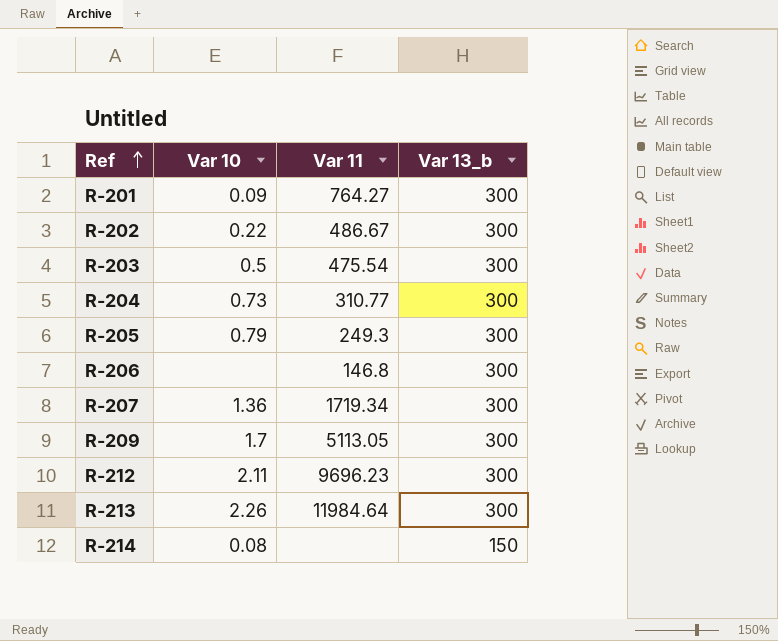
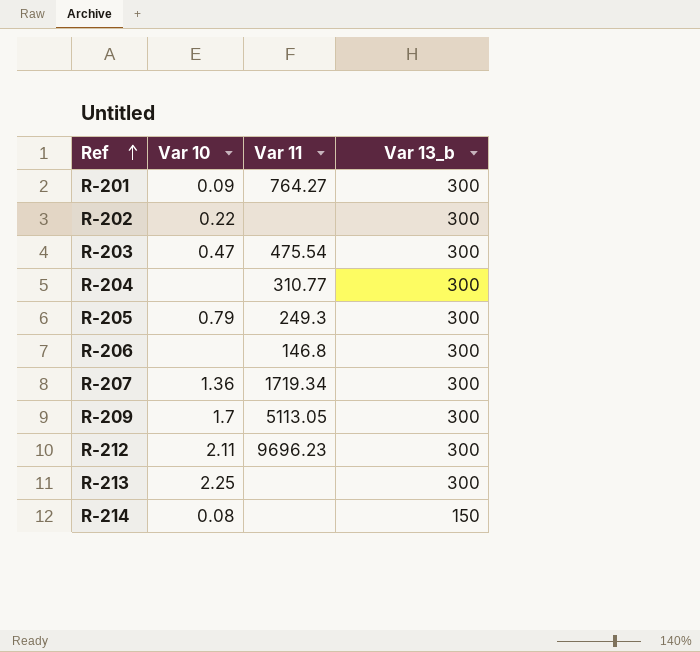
R-202 | Var 11: 486.67 -> none
R-203 | Var 10: 0.5 -> 0.47
R-204 | Var 10: 0.73 -> none
R-213 | Var 10: 2.26 -> 2.25
R-213 | Var 11: 11984.64 -> none

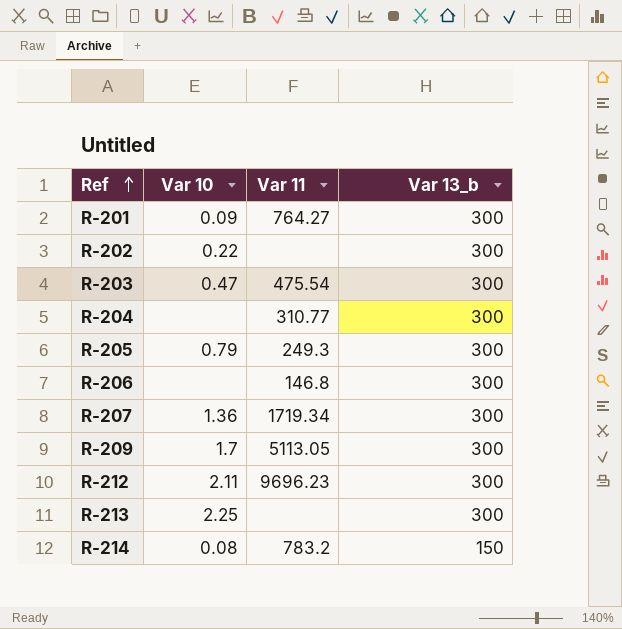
R-214 | Var 11: none -> 783.2

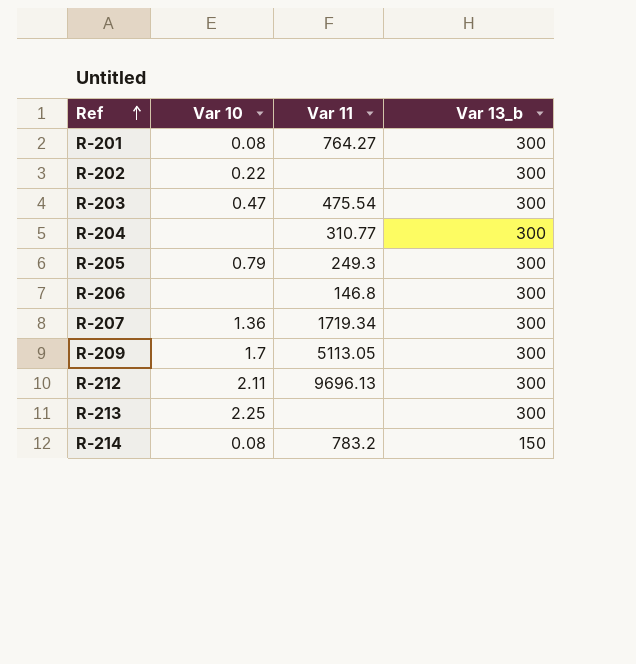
R-201 | Var 10: 0.09 -> 0.08
R-212 | Var 11: 9696.23 -> 9696.13

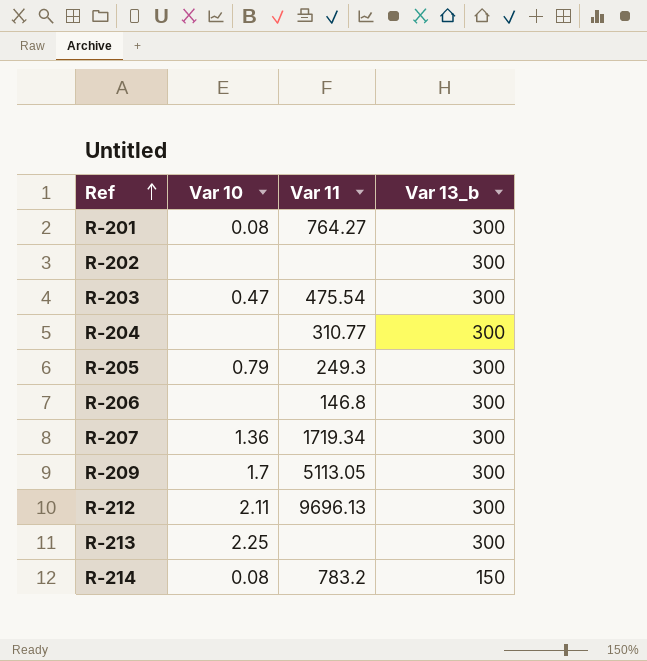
R-202 | Var 10: 0.22 -> none

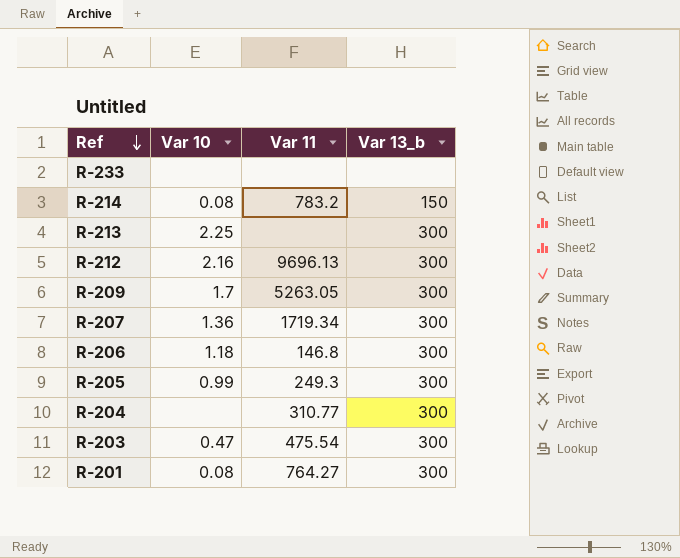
row order: Ref ascending -> Ref descending
row R-202: none | none | 300 -> none
row R-233: none -> none | none | none
R-212 | Var 10: 2.11 -> 2.16
R-209 | Var 11: 5113.05 -> 5263.05
R-206 | Var 10: none -> 1.18
R-205 | Var 10: 0.79 -> 0.99

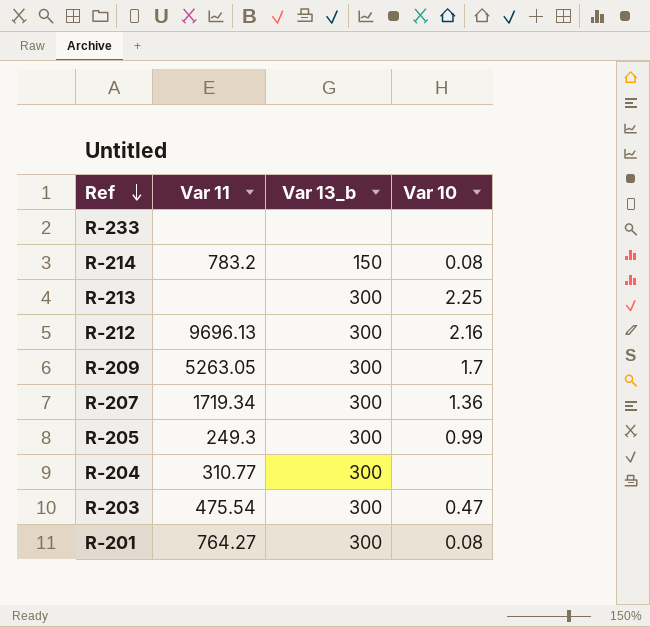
column Var 10 | position: 2 -> 4
row R-206: 1.18 | 146.8 | 300 -> none

